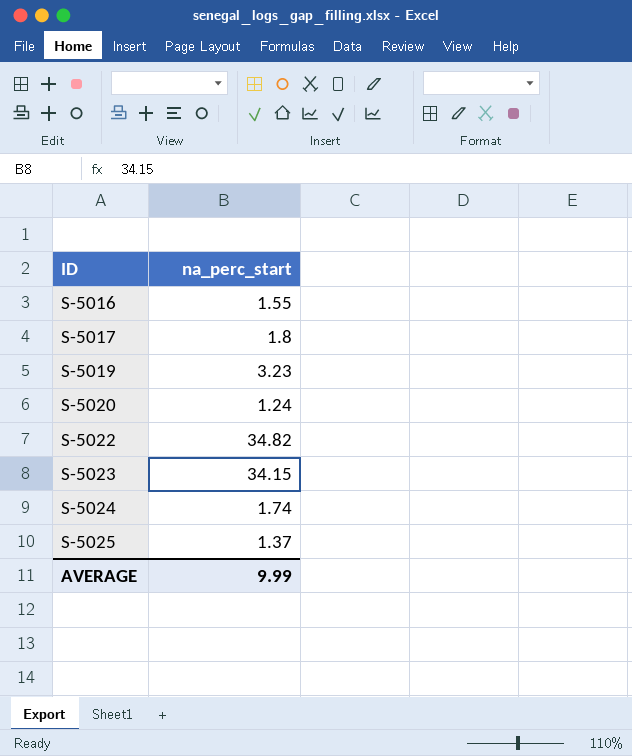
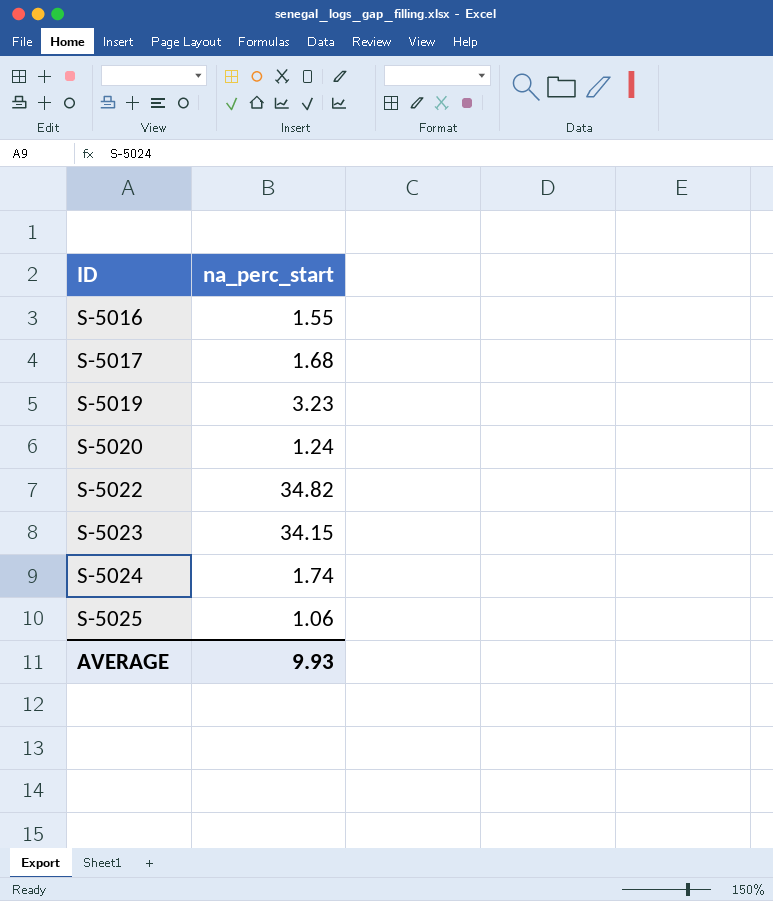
S-5017 | na_perc_start: 1.8 -> 1.68
S-5025 | na_perc_start: 1.37 -> 1.06
AVERAGE | na_perc_start: 9.99 -> 9.93

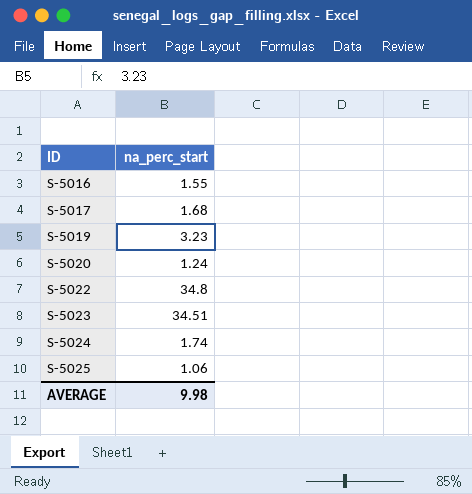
S-5022 | na_perc_start: 34.82 -> 34.8
S-5023 | na_perc_start: 34.15 -> 34.51
AVERAGE | na_perc_start: 9.93 -> 9.98

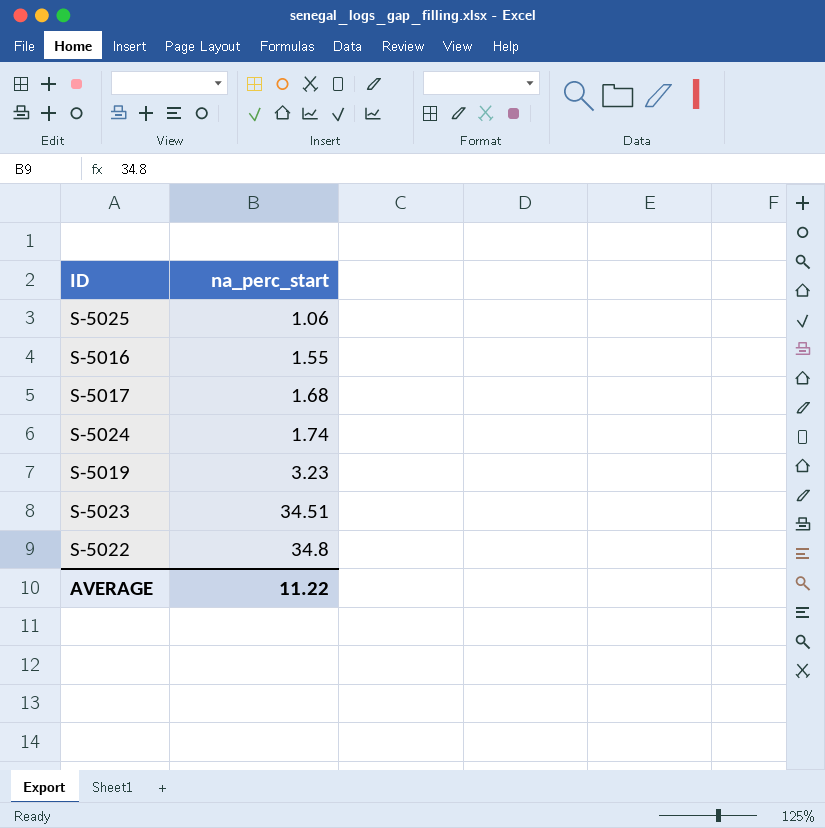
row order: ID ascending -> na_perc_start ascending
row S-5020: 1.24 -> none
AVERAGE | na_perc_start: 9.98 -> 11.22

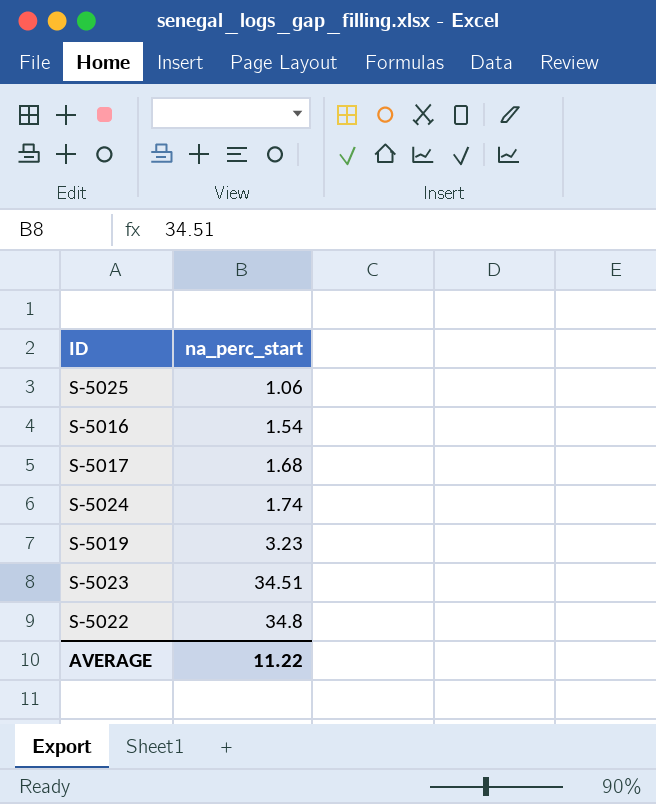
S-5016 | na_perc_start: 1.55 -> 1.54

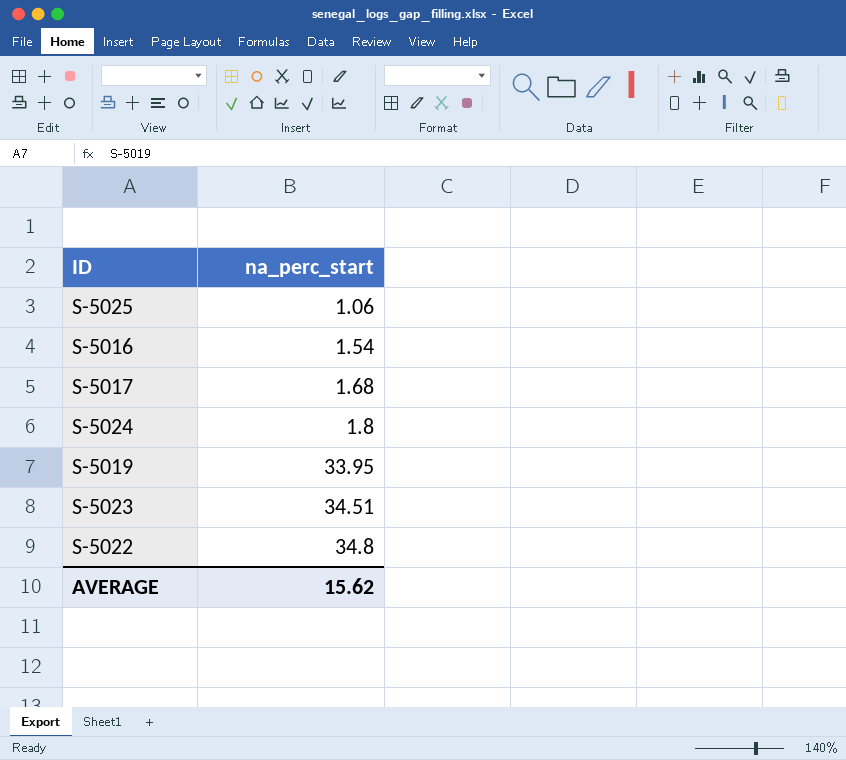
S-5024 | na_perc_start: 1.74 -> 1.8
S-5019 | na_perc_start: 3.23 -> 33.95
AVERAGE | na_perc_start: 11.22 -> 15.62

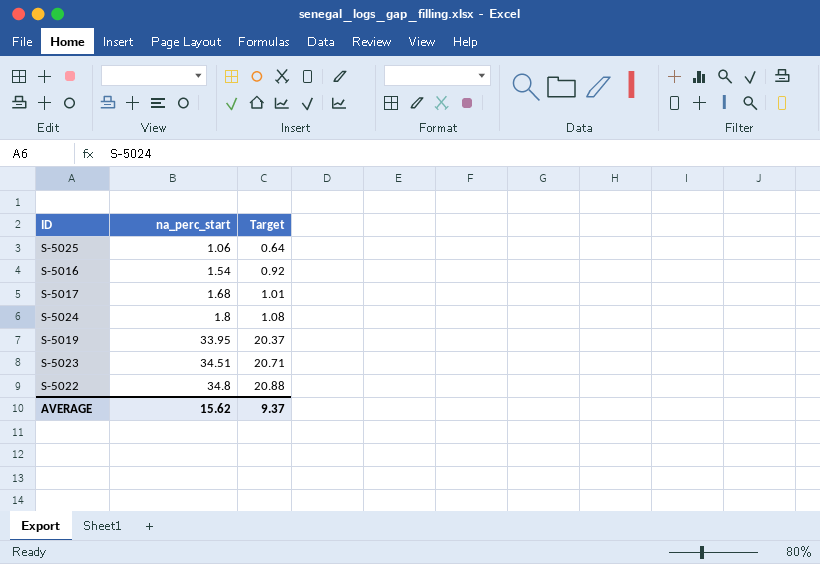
column Target | formula: none -> [na_perc_start] * 0.6

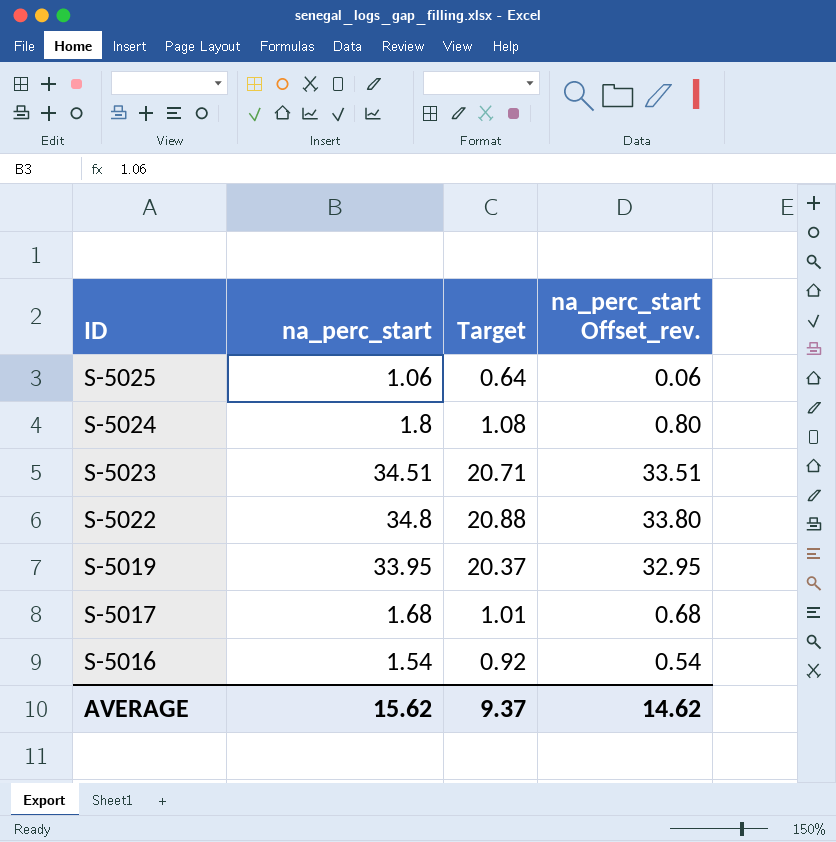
row order: na_perc_start ascending -> ID descending
column na_perc_start Offset_rev. | formula: none -> [na_perc_start] - 1

